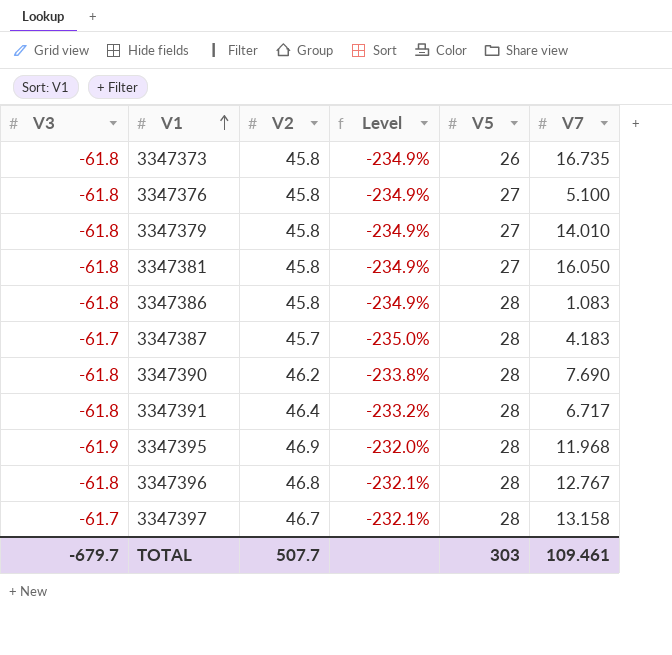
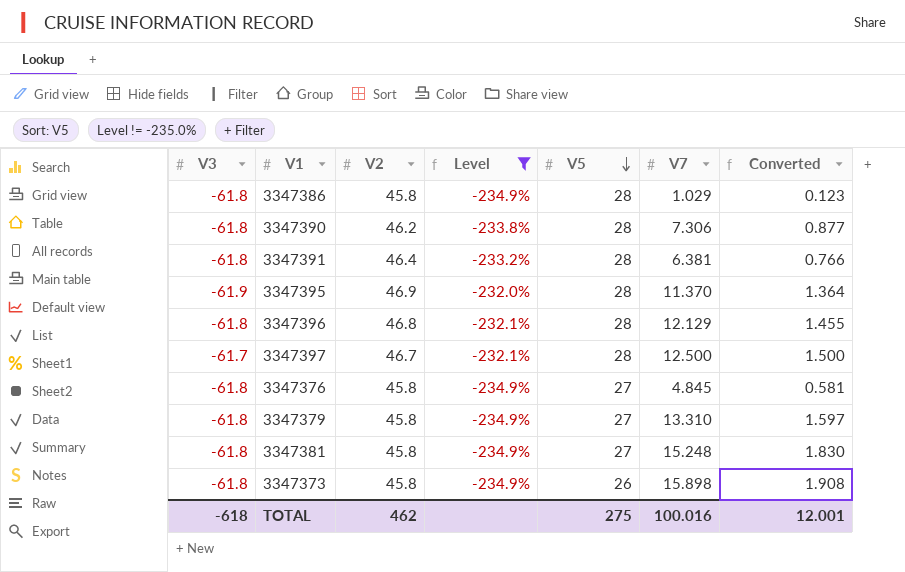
filter: none -> Level != -235.0%
row order: V1 ascending -> V5 descending
column Converted | formula: none -> [V7] * 0.12
3347386 | V7: 1.083 -> 1.029
3347390 | V7: 7.690 -> 7.306
3347391 | V7: 6.717 -> 6.381
3347395 | V7: 11.968 -> 11.370
3347396 | V7: 12.767 -> 12.129
3347397 | V7: 13.158 -> 12.500
3347376 | V7: 5.100 -> 4.845
3347379 | V7: 14.010 -> 13.310
3347381 | V7: 16.050 -> 15.248
3347373 | V7: 16.735 -> 15.898
TOTAL | V3: -679.7 -> -618
TOTAL | V2: 507.7 -> 462
TOTAL | V5: 303 -> 275
TOTAL | V7: 109.461 -> 100.016

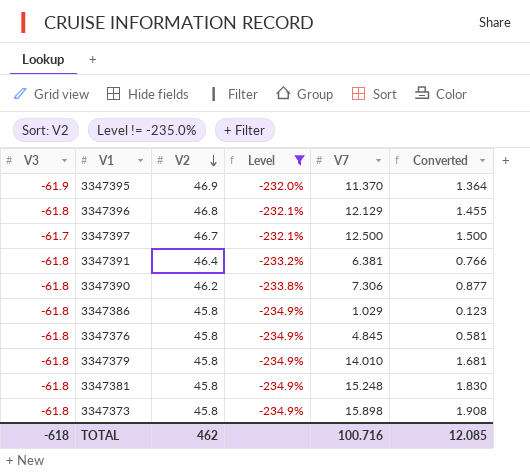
row order: V5 descending -> V2 descending
column V5 | position: 5 -> none
3347379 | V7: 13.310 -> 14.010
3347379 | Converted: 1.597 -> 1.681
TOTAL | V7: 100.016 -> 100.716
TOTAL | Converted: 12.001 -> 12.085

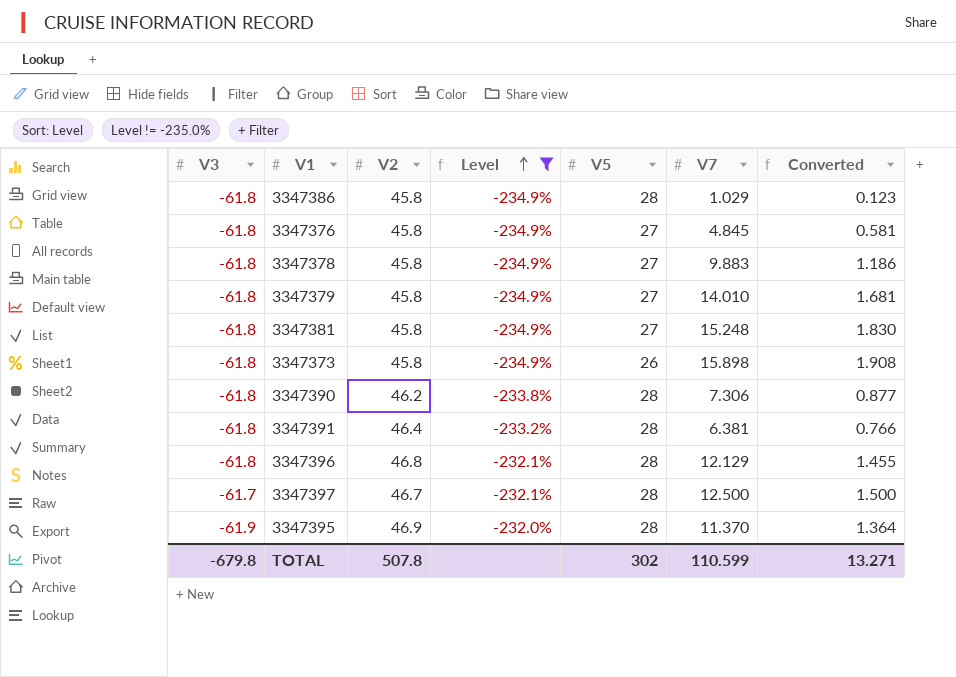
row order: V2 descending -> Level ascending
column V5 | position: none -> 5
row 3347378: none -> -61.8 | 45.8 | -234.9% | 27 | 9.883 | 1.186
TOTAL | V3: -618 -> -679.8
TOTAL | V2: 462 -> 507.8
TOTAL | V7: 100.716 -> 110.599
TOTAL | Converted: 12.085 -> 13.271

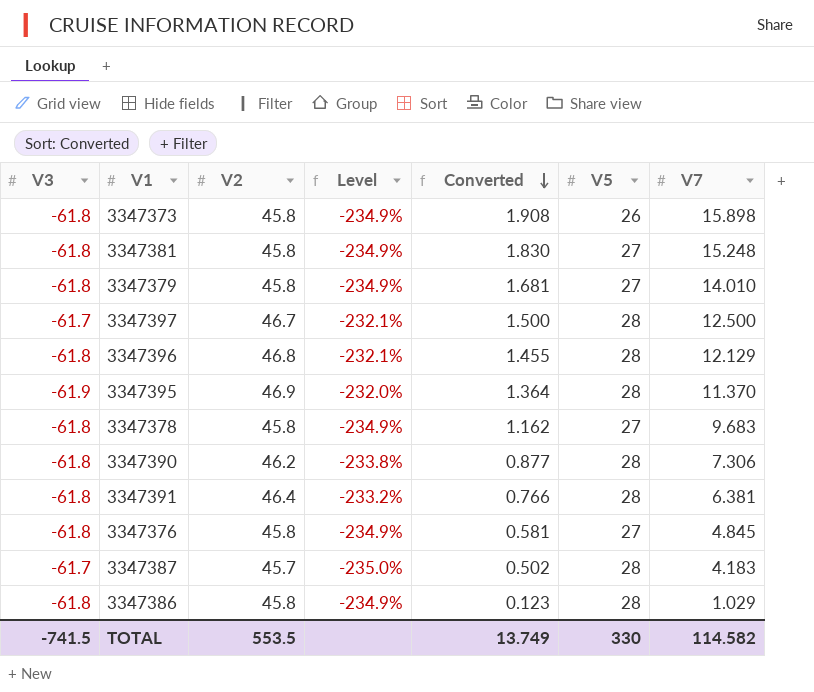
filter: Level != -235.0% -> none
row order: Level ascending -> Converted descending
column Converted | position: 7 -> 5
3347378 | Converted: 1.186 -> 1.162
3347378 | V7: 9.883 -> 9.683
TOTAL | V3: -679.8 -> -741.5
TOTAL | V2: 507.8 -> 553.5
TOTAL | Converted: 13.271 -> 13.749
TOTAL | V5: 302 -> 330
TOTAL | V7: 110.599 -> 114.582

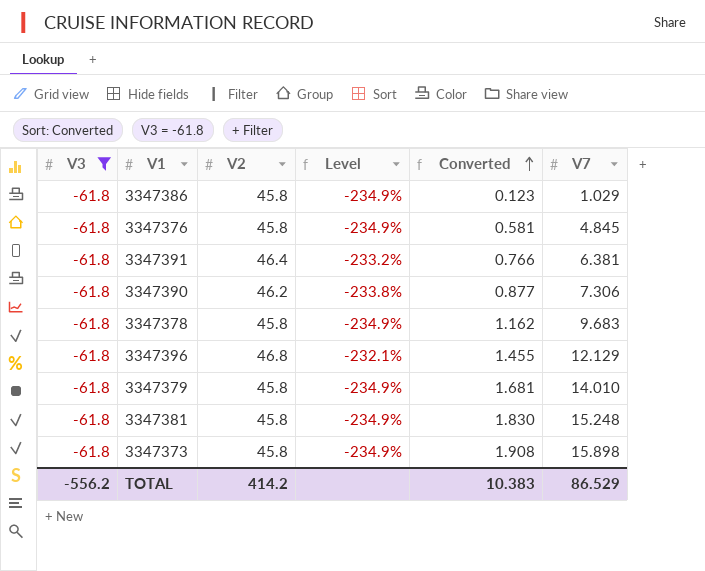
filter: none -> V3 = -61.8
row order: Converted descending -> Converted ascending
column V5 | position: 6 -> none
TOTAL | V3: -741.5 -> -556.2
TOTAL | V2: 553.5 -> 414.2
TOTAL | Converted: 13.749 -> 10.383
TOTAL | V7: 114.582 -> 86.529

